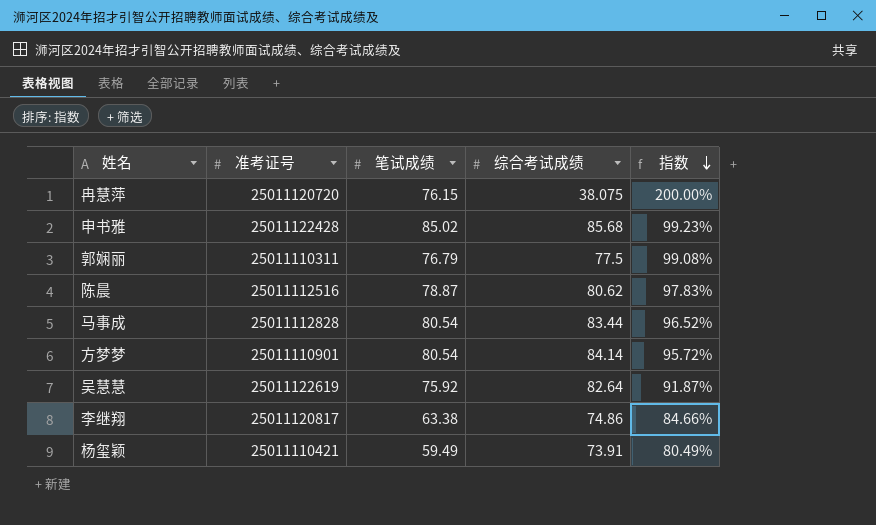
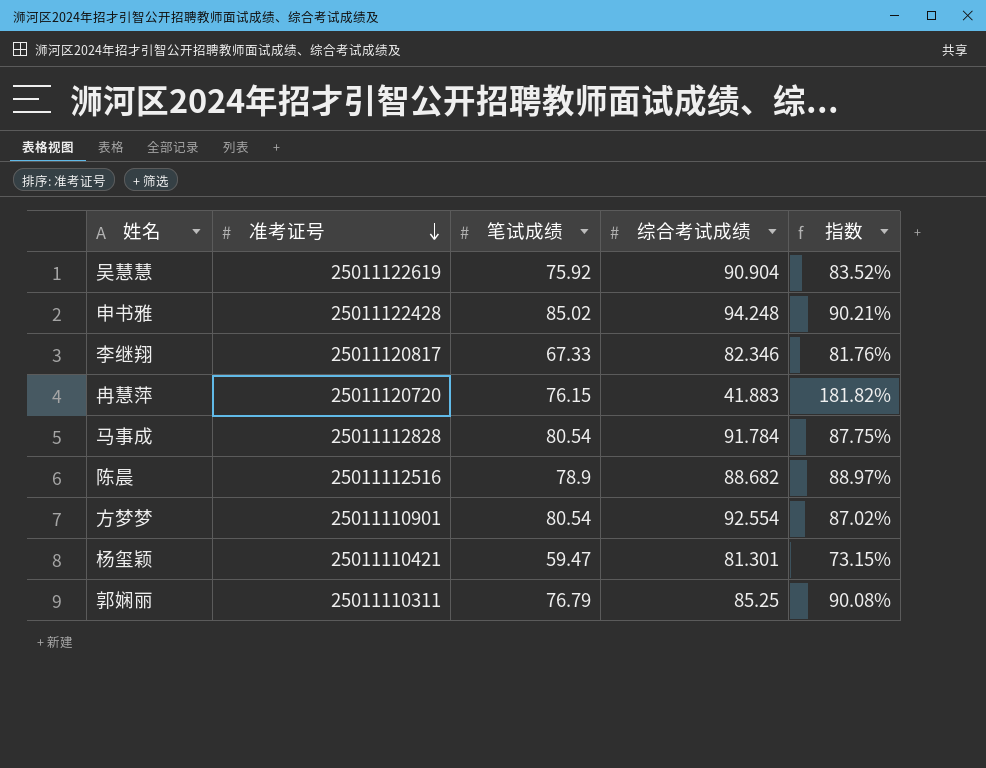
row order: 指数 descending -> 准考证号 descending
吴慧慧 | 综合考试成绩: 82.64 -> 90.904
吴慧慧 | 指数: 91.87% -> 83.52%
申书雅 | 综合考试成绩: 85.68 -> 94.248
申书雅 | 指数: 99.23% -> 90.21%
李继翔 | 笔试成绩: 63.38 -> 67.33
李继翔 | 综合考试成绩: 74.86 -> 82.346
李继翔 | 指数: 84.66% -> 81.76%
冉慧萍 | 综合考试成绩: 38.075 -> 41.883
冉慧萍 | 指数: 200.00% -> 181.82%
马事成 | 综合考试成绩: 83.44 -> 91.784
马事成 | 指数: 96.52% -> 87.75%
陈晨 | 笔试成绩: 78.87 -> 78.9
陈晨 | 综合考试成绩: 80.62 -> 88.682
陈晨 | 指数: 97.83% -> 88.97%
方梦梦 | 综合考试成绩: 84.14 -> 92.554
方梦梦 | 指数: 95.72% -> 87.02%
杨玺颖 | 笔试成绩: 59.49 -> 59.47
杨玺颖 | 综合考试成绩: 73.91 -> 81.301
杨玺颖 | 指数: 80.49% -> 73.15%
郭娴丽 | 综合考试成绩: 77.5 -> 85.25
郭娴丽 | 指数: 99.08% -> 90.08%

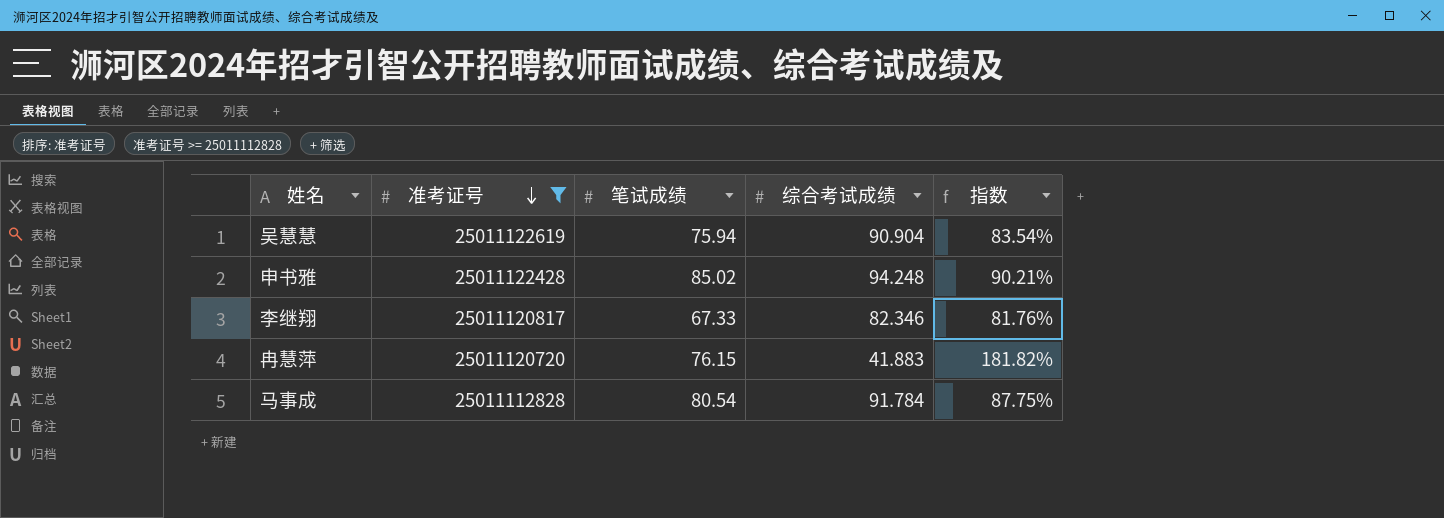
filter: none -> 准考证号 >= 25011112828
吴慧慧 | 笔试成绩: 75.92 -> 75.94
吴慧慧 | 指数: 83.52% -> 83.54%

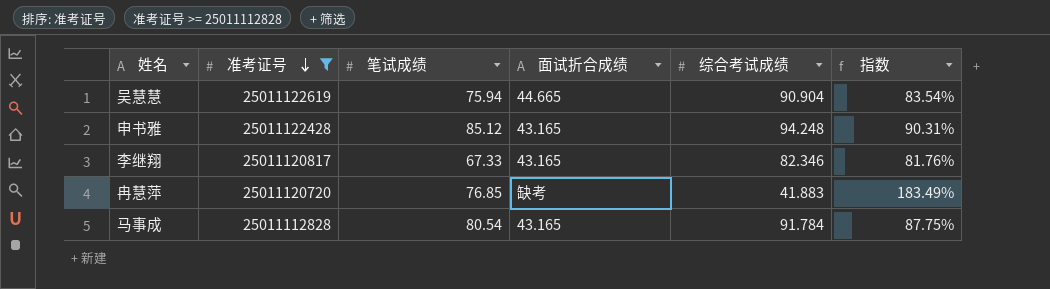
column 面试折合成绩 | position: none -> 4
申书雅 | 笔试成绩: 85.02 -> 85.12
申书雅 | 指数: 90.21% -> 90.31%
冉慧萍 | 笔试成绩: 76.15 -> 76.85
冉慧萍 | 指数: 181.82% -> 183.49%

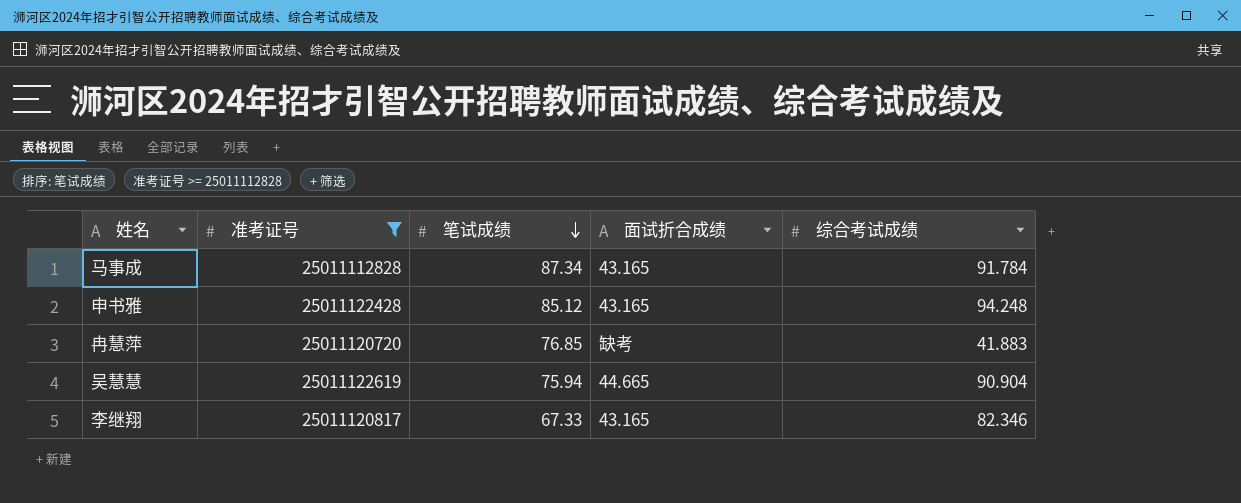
row order: 准考证号 descending -> 笔试成绩 descending
column 指数 | formula: [笔试成绩] / [综合考试成绩] -> none
马事成 | 笔试成绩: 80.54 -> 87.34

